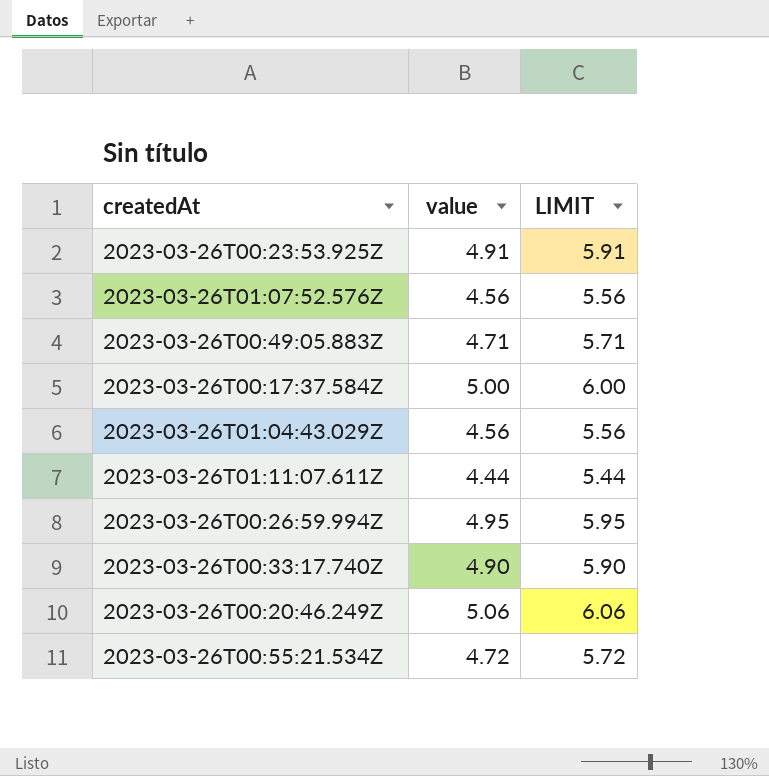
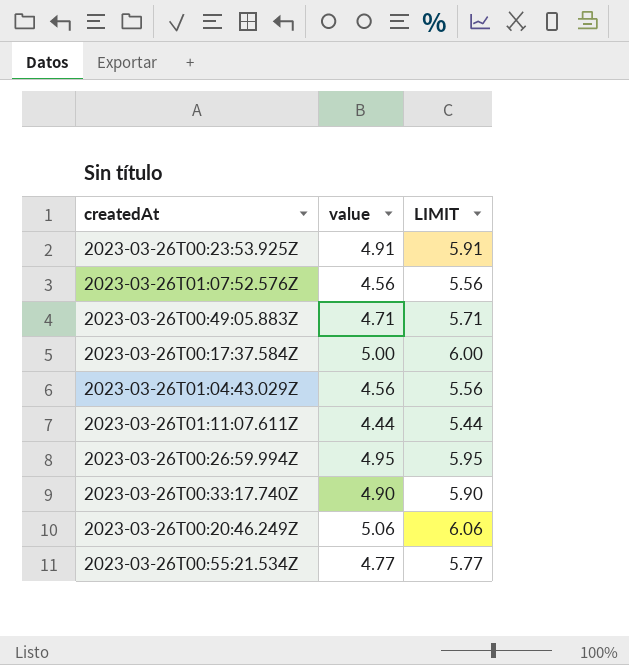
2023-03-26T00:55:21.534Z | value: 4.72 -> 4.77
2023-03-26T00:55:21.534Z | LIMIT: 5.72 -> 5.77

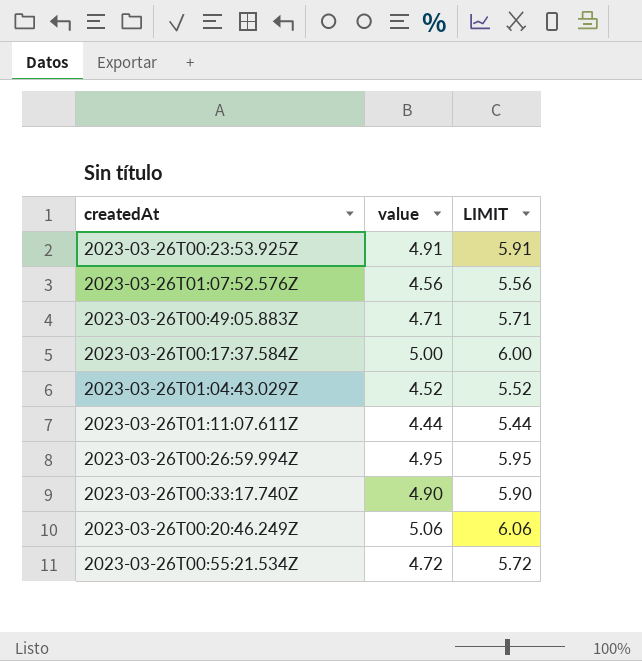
2023-03-26T01:04:43.029Z | value: 4.56 -> 4.52
2023-03-26T01:04:43.029Z | LIMIT: 5.56 -> 5.52
2023-03-26T00:55:21.534Z | value: 4.77 -> 4.72
2023-03-26T00:55:21.534Z | LIMIT: 5.77 -> 5.72

